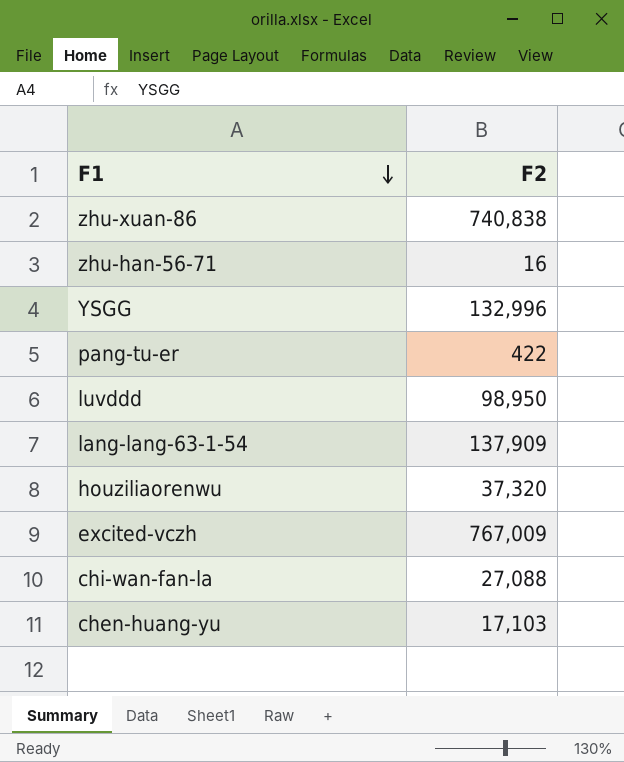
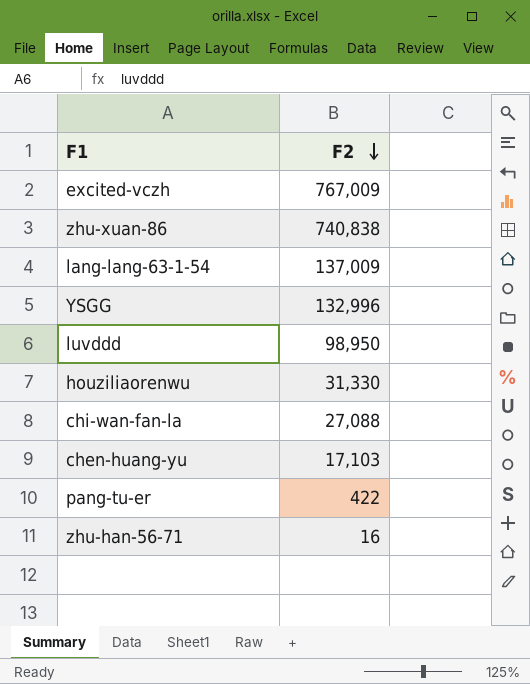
row order: F1 descending -> F2 descending
lang-lang-63-1-54 | F2: 137,909 -> 137,009
houziliaorenwu | F2: 37,320 -> 31,330

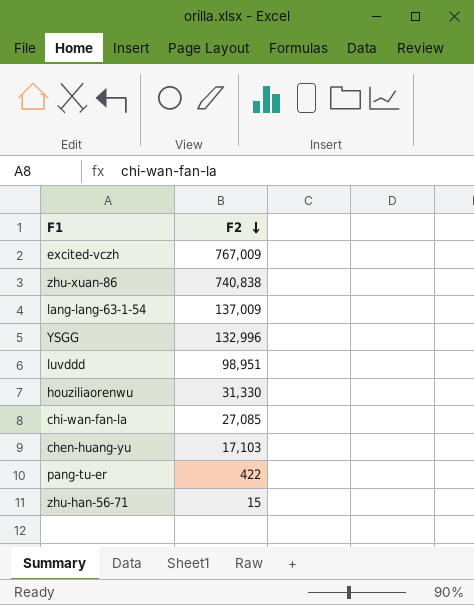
luvddd | F2: 98,950 -> 98,951
chi-wan-fan-la | F2: 27,088 -> 27,085
zhu-han-56-71 | F2: 16 -> 15

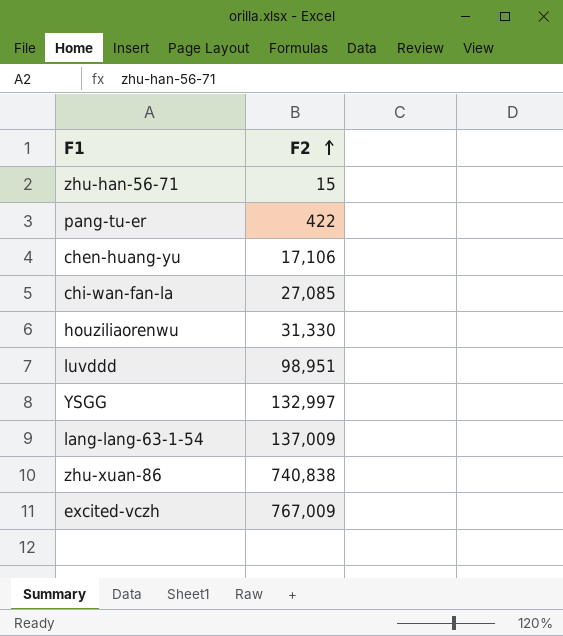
row order: F2 descending -> F2 ascending
chen-huang-yu | F2: 17,103 -> 17,106
YSGG | F2: 132,996 -> 132,997

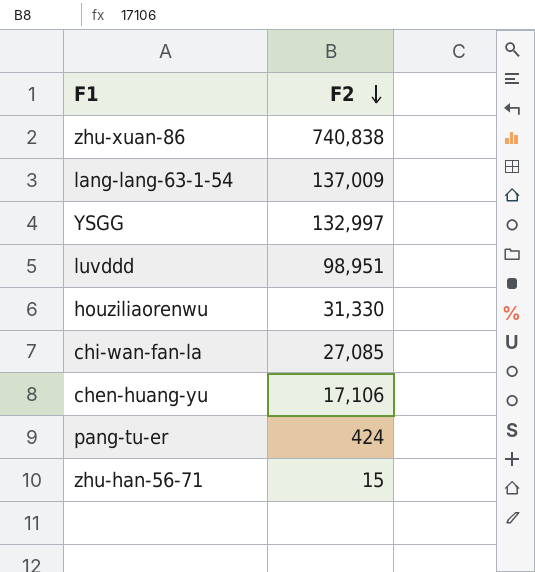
row order: F2 ascending -> F2 descending
row excited-vczh: 767,009 -> none
pang-tu-er | F2: 422 -> 424

